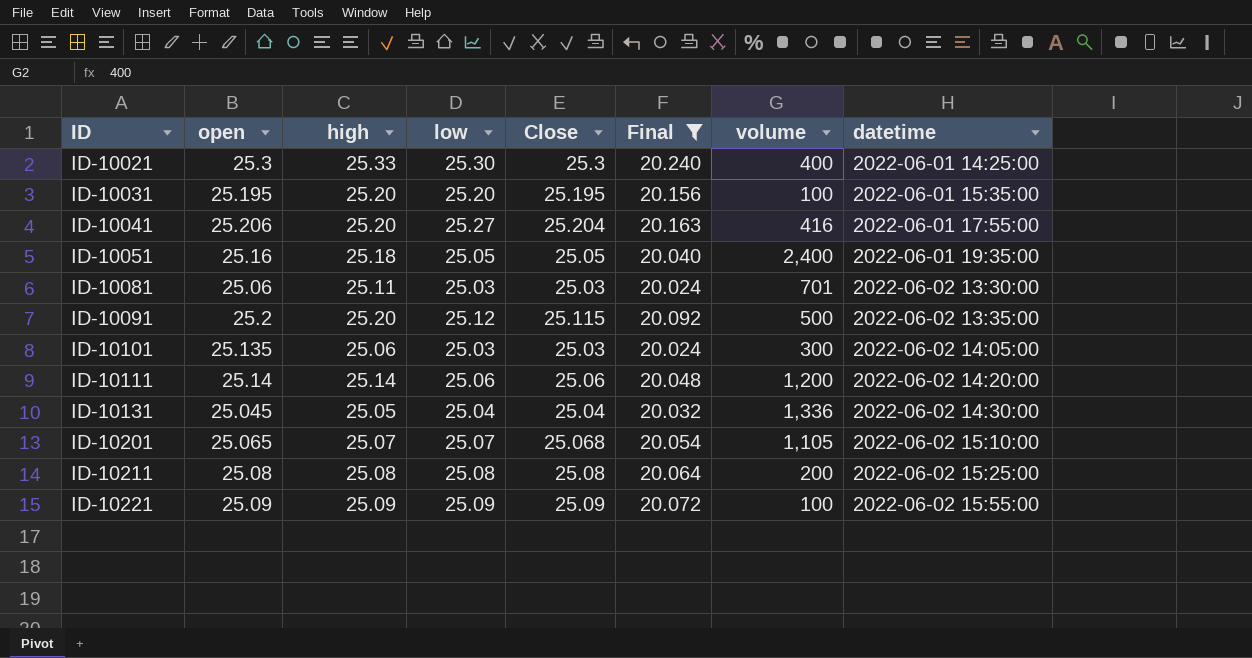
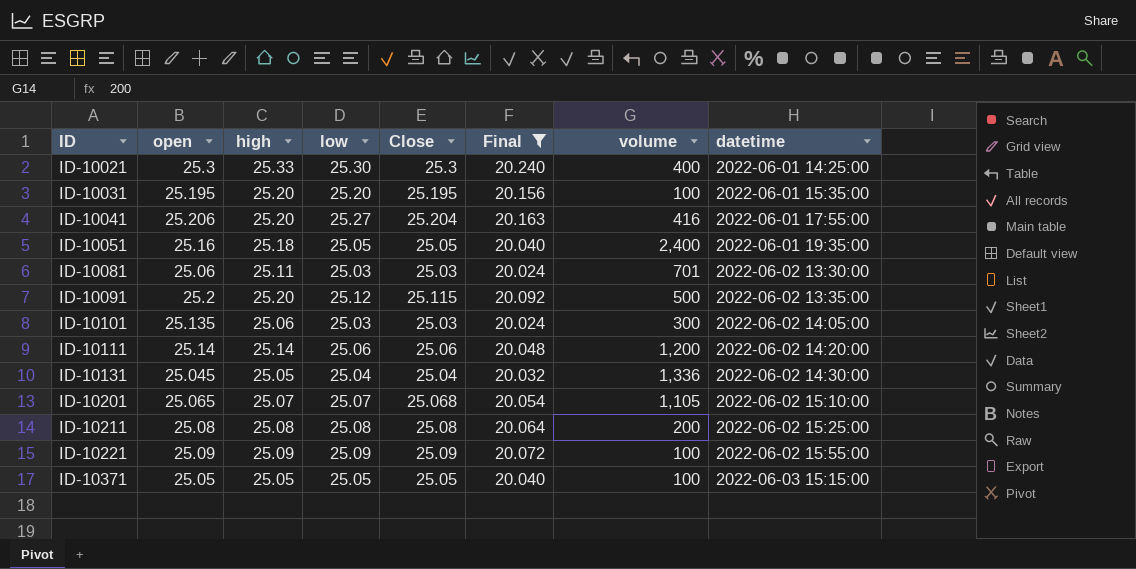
row ID-10371: none -> 25.05 | 25.05 | 25.05 | 25.05 | 20.040 | 100 | 2022-06-03 15:15:00

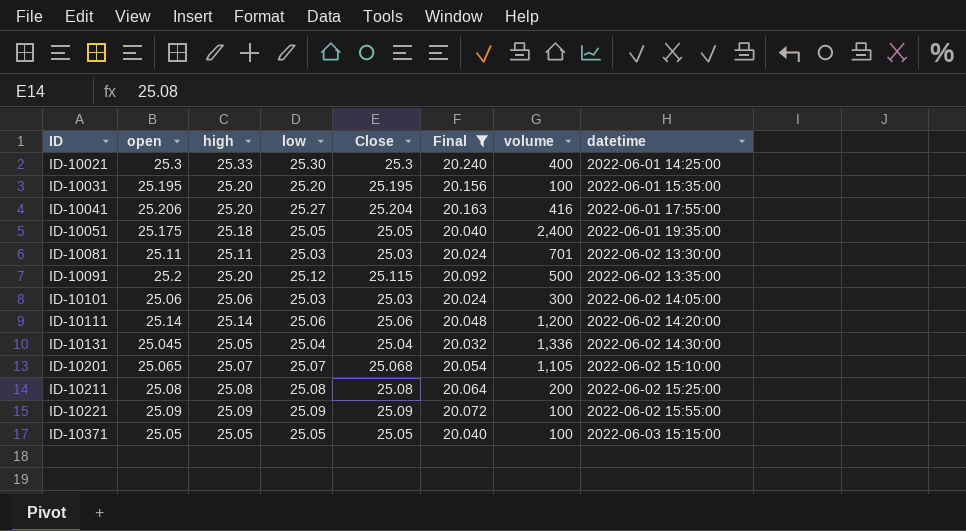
ID-10051 | open: 25.16 -> 25.175
ID-10081 | open: 25.06 -> 25.11
ID-10101 | open: 25.135 -> 25.06

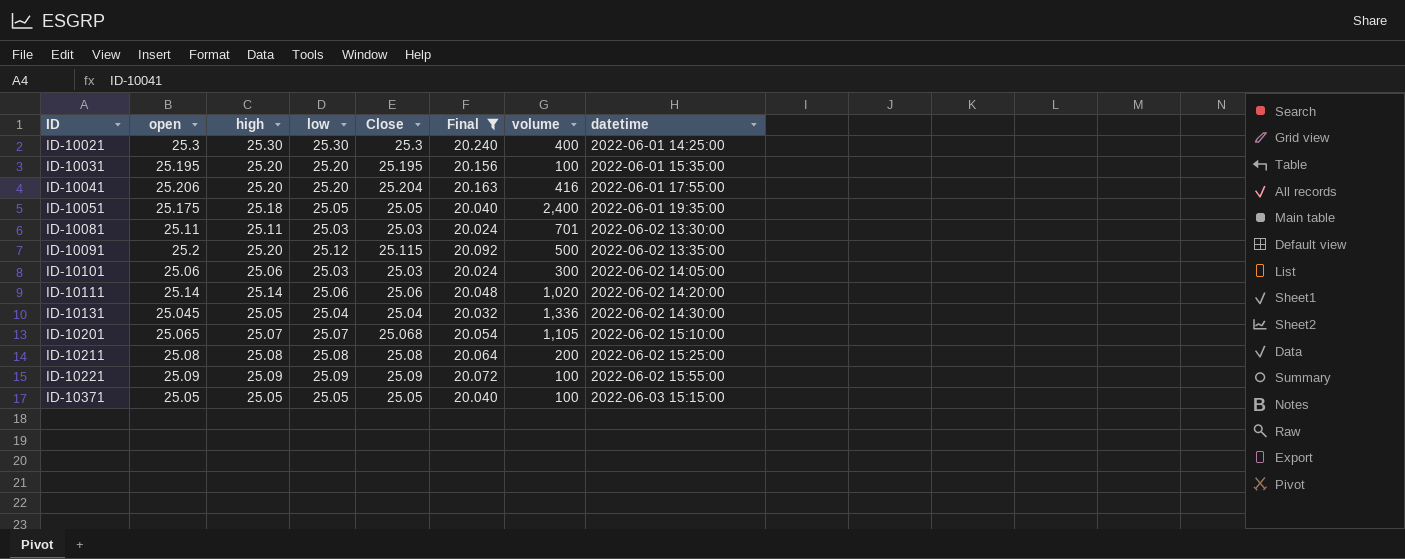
ID-10021 | high: 25.33 -> 25.30
ID-10041 | low: 25.27 -> 25.20
ID-10111 | volume: 1,200 -> 1,020

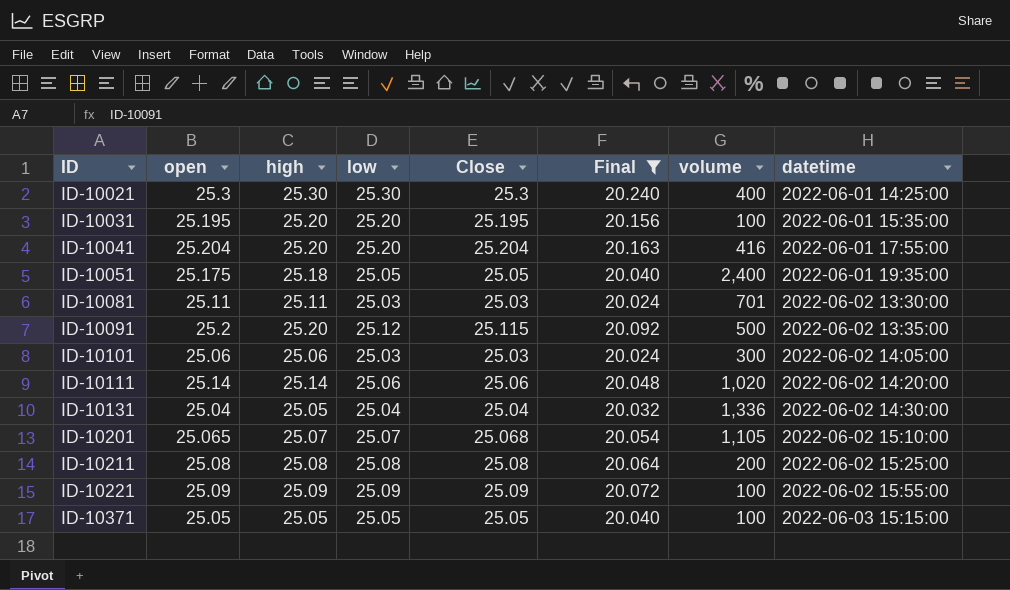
ID-10041 | open: 25.206 -> 25.204
ID-10131 | open: 25.045 -> 25.04

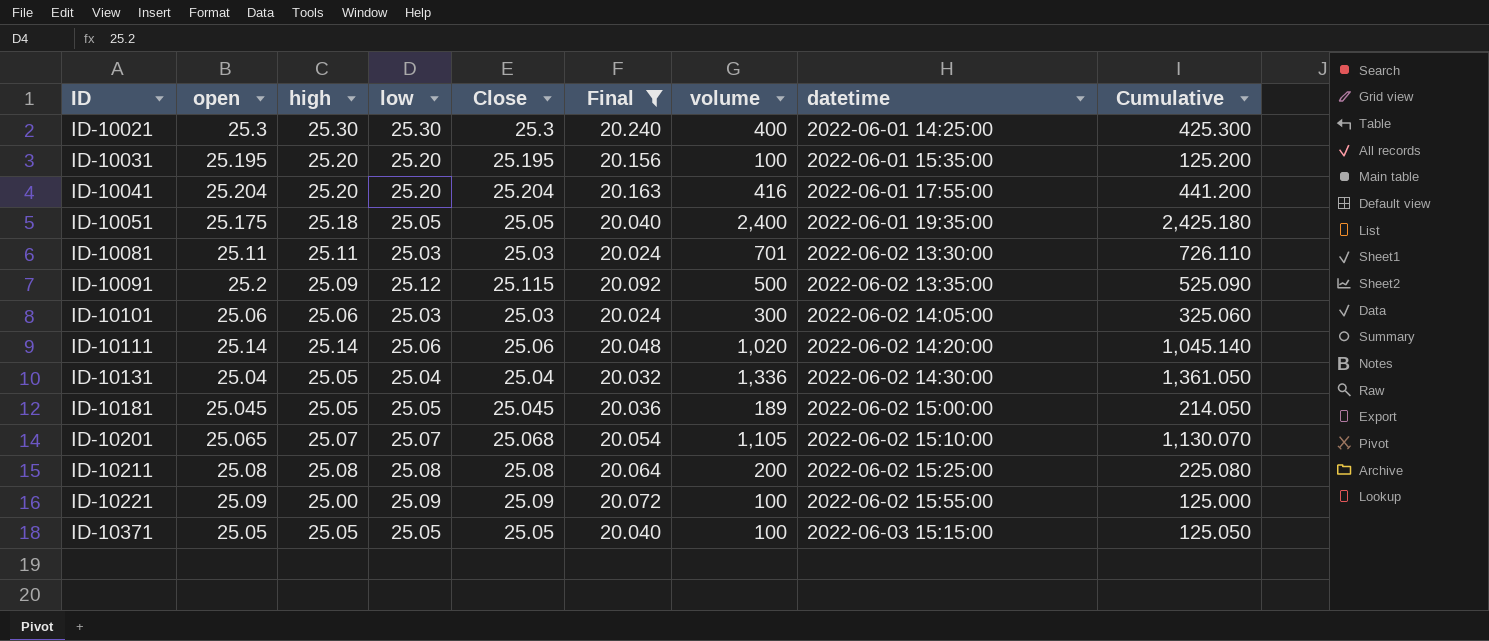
column Cumulative | formula: none -> [high] + [volume]
ID-10091 | high: 25.20 -> 25.09
row ID-10181: none -> 25.045 | 25.05 | 25.05 | 25.045 | 20.036 | 189 | 2022-06-02 15:00:00 | 214.050
ID-10221 | high: 25.09 -> 25.00

